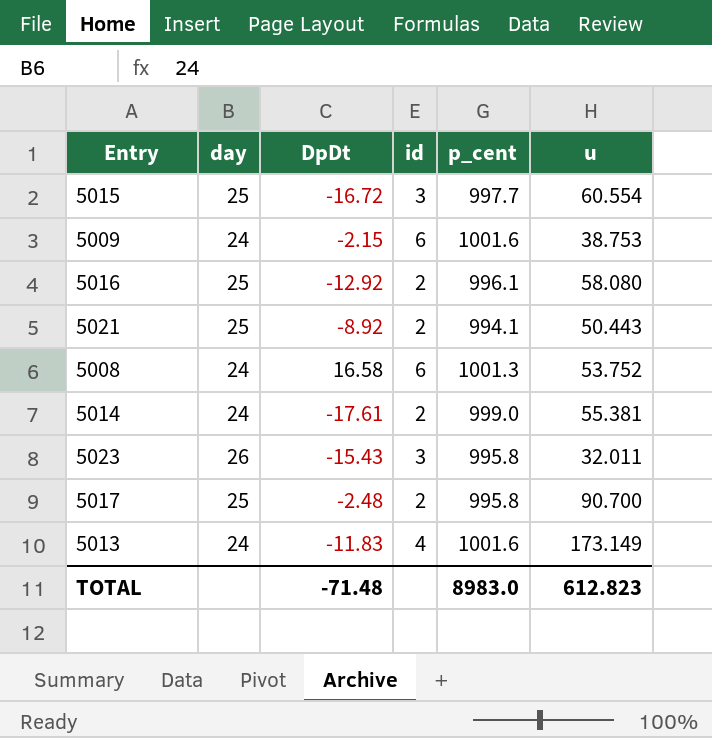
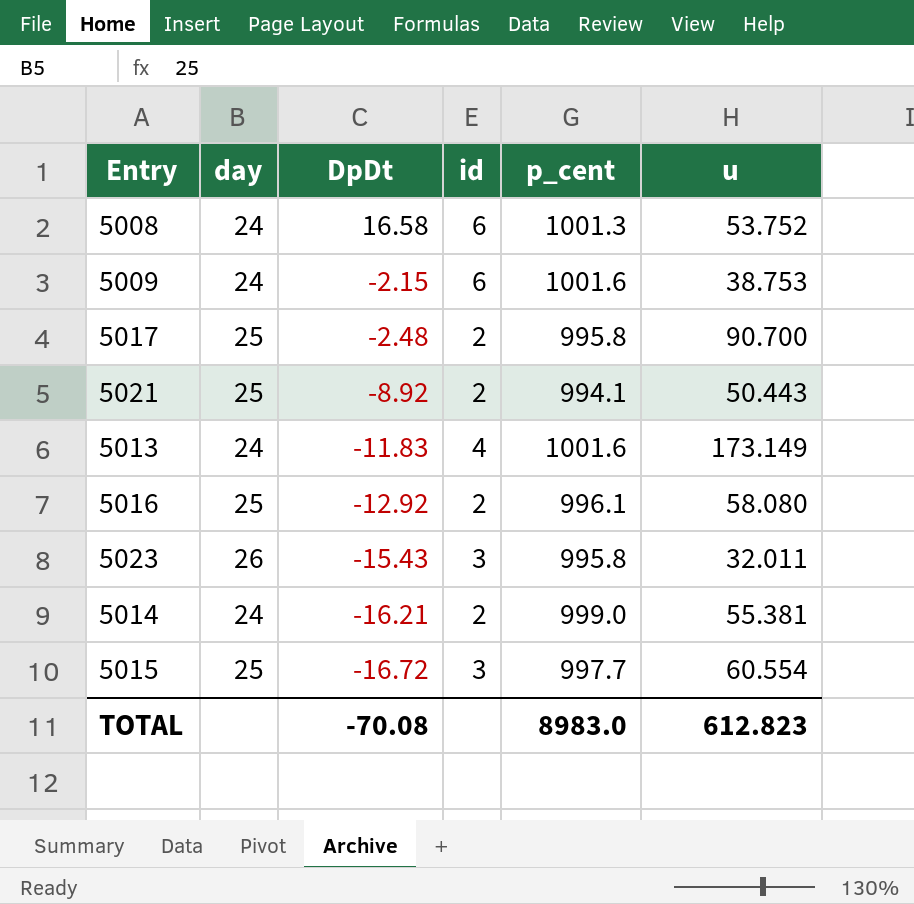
row order: none -> DpDt descending
5014 | DpDt: -17.61 -> -16.21
TOTAL | DpDt: -71.48 -> -70.08

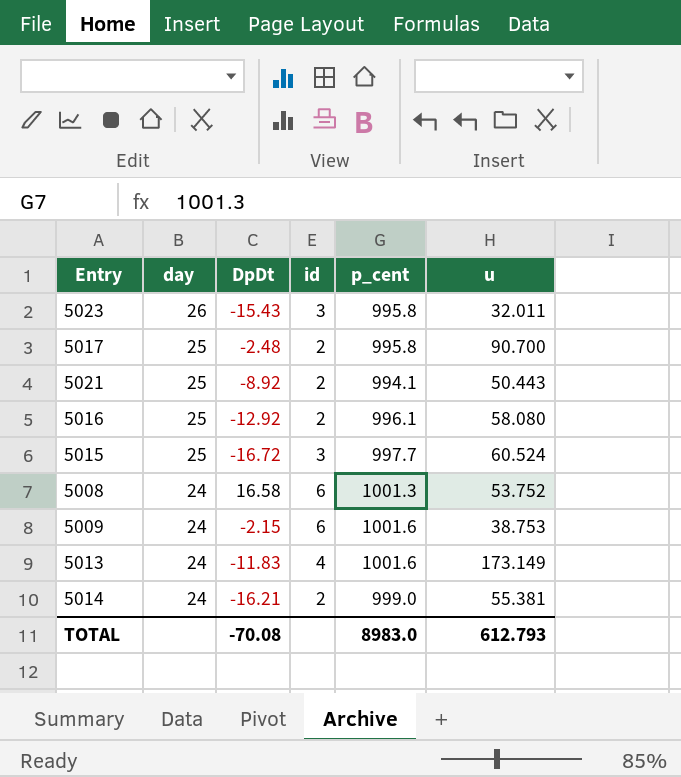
row order: DpDt descending -> day descending
5015 | u: 60.554 -> 60.524
TOTAL | u: 612.823 -> 612.793

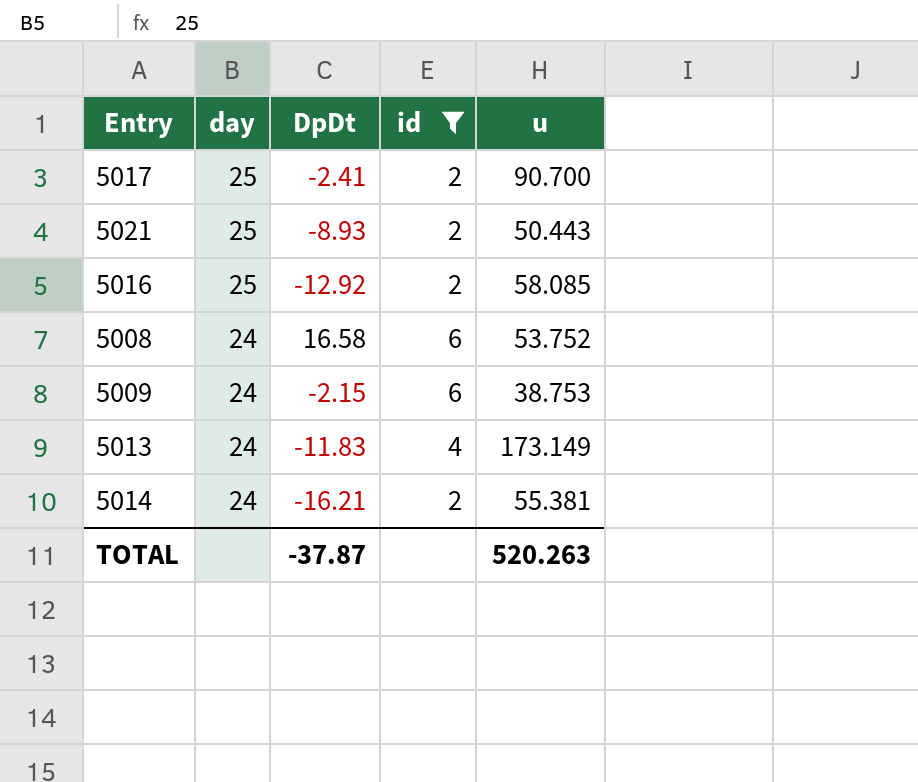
filter: none -> id != 3
column p_cent | position: 5 -> none
5017 | DpDt: -2.48 -> -2.41
5021 | DpDt: -8.92 -> -8.93
5016 | u: 58.080 -> 58.085
TOTAL | DpDt: -70.08 -> -37.87
TOTAL | u: 612.793 -> 520.263

